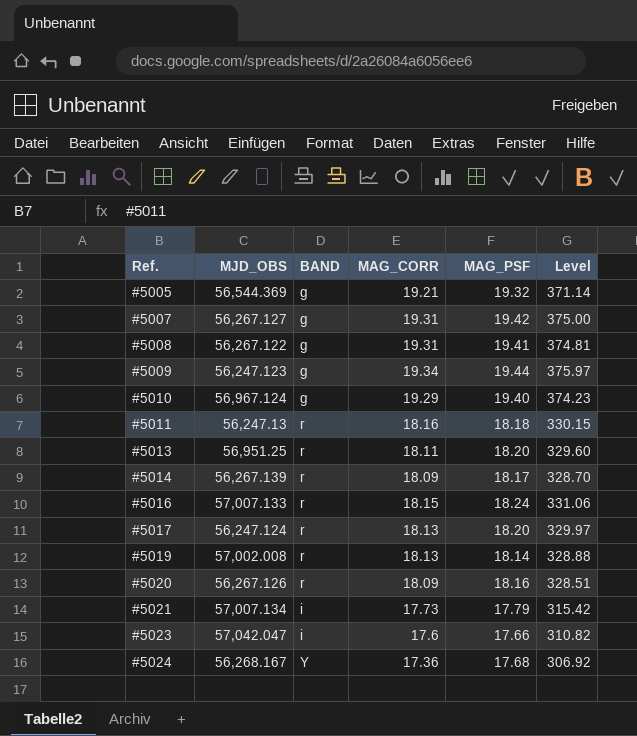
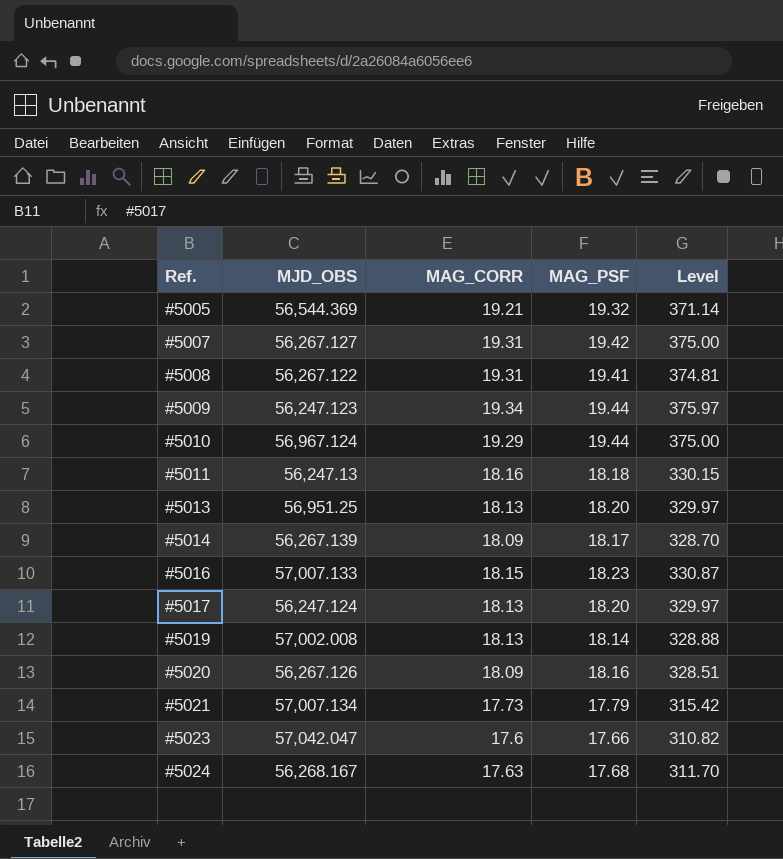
column BAND | position: 3 -> none
#5010 | MAG_PSF: 19.40 -> 19.44
#5010 | Level: 374.23 -> 375.00
#5013 | MAG_CORR: 18.11 -> 18.13
#5013 | Level: 329.60 -> 329.97
#5016 | MAG_PSF: 18.24 -> 18.23
#5016 | Level: 331.06 -> 330.87
#5024 | MAG_CORR: 17.36 -> 17.63
#5024 | Level: 306.92 -> 311.70

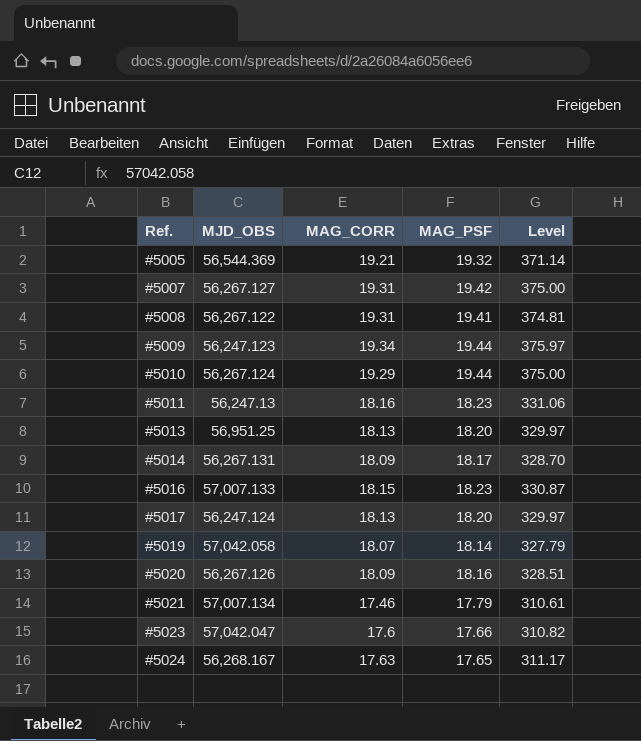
#5010 | MJD_OBS: 56,967.124 -> 56,267.124
#5011 | MAG_PSF: 18.18 -> 18.23
#5011 | Level: 330.15 -> 331.06
#5014 | MJD_OBS: 56,267.139 -> 56,267.131
#5019 | MJD_OBS: 57,002.008 -> 57,042.058
#5019 | MAG_CORR: 18.13 -> 18.07
#5019 | Level: 328.88 -> 327.79
#5021 | MAG_CORR: 17.73 -> 17.46
#5021 | Level: 315.42 -> 310.61
#5024 | MAG_PSF: 17.68 -> 17.65
#5024 | Level: 311.70 -> 311.17

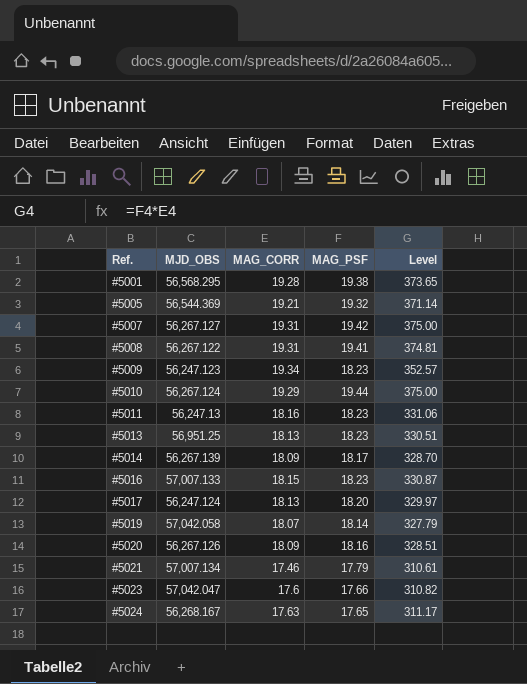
row #5001: none -> 56,568.295 | 19.28 | 19.38 | 373.65
#5009 | MAG_PSF: 19.44 -> 18.23
#5009 | Level: 375.97 -> 352.57
#5013 | MAG_PSF: 18.20 -> 18.23
#5013 | Level: 329.97 -> 330.51
#5014 | MJD_OBS: 56,267.131 -> 56,267.139

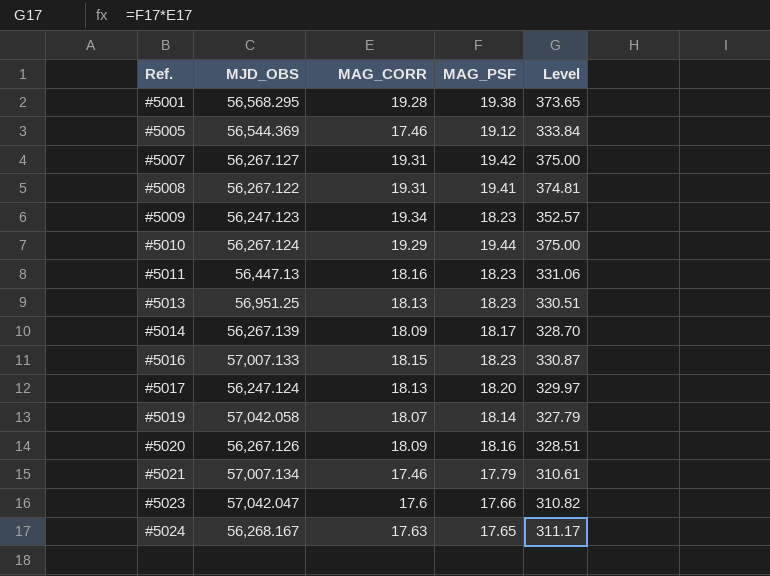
#5005 | MAG_CORR: 19.21 -> 17.46
#5005 | MAG_PSF: 19.32 -> 19.12
#5005 | Level: 371.14 -> 333.84
#5011 | MJD_OBS: 56,247.13 -> 56,447.13

